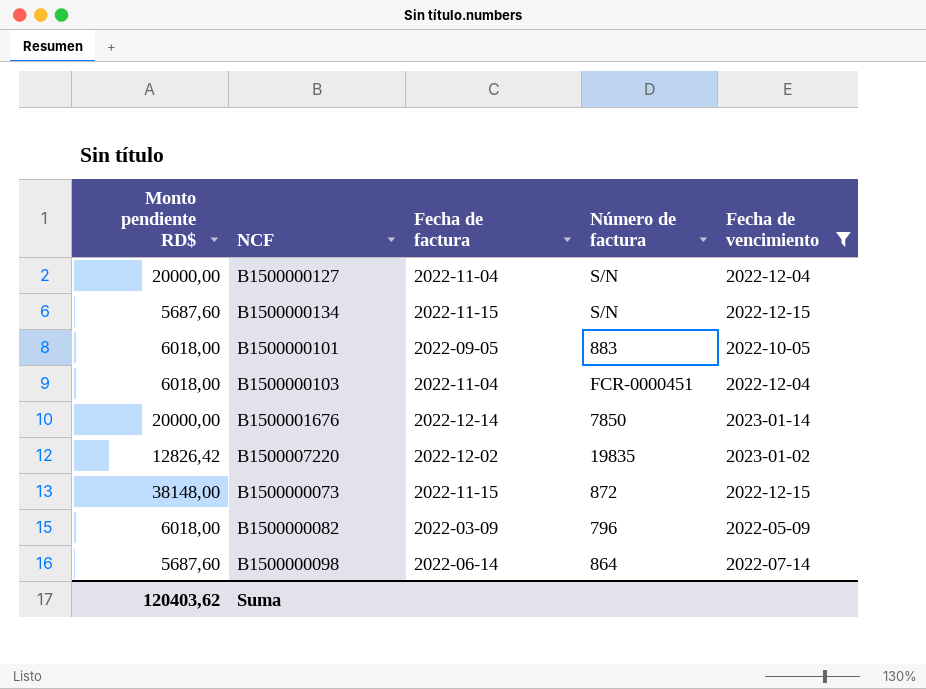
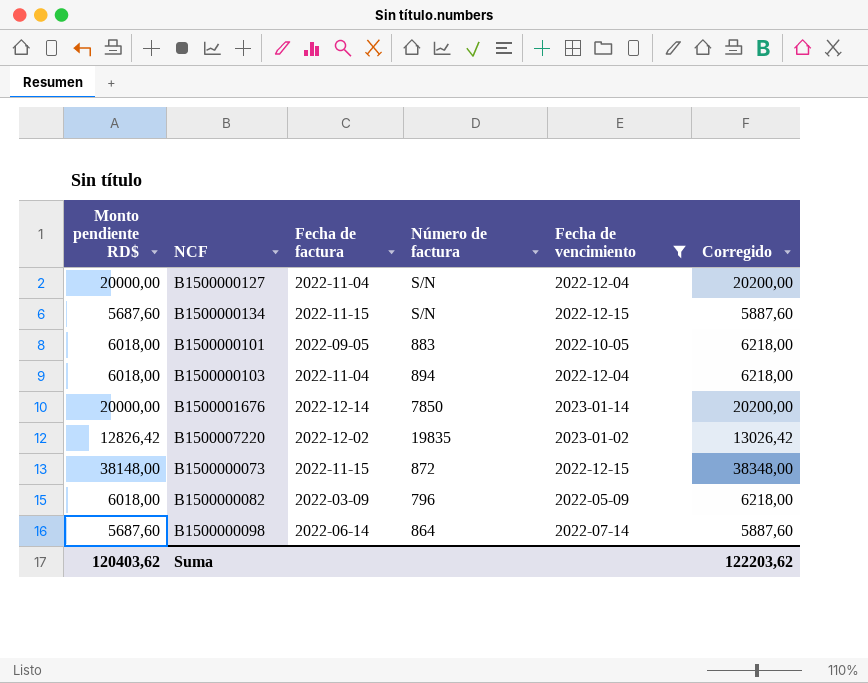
column Corregido | formula: none -> [Monto pendiente RD$] + 200
B1500000103 | Número de factura: FCR-0000451 -> 894

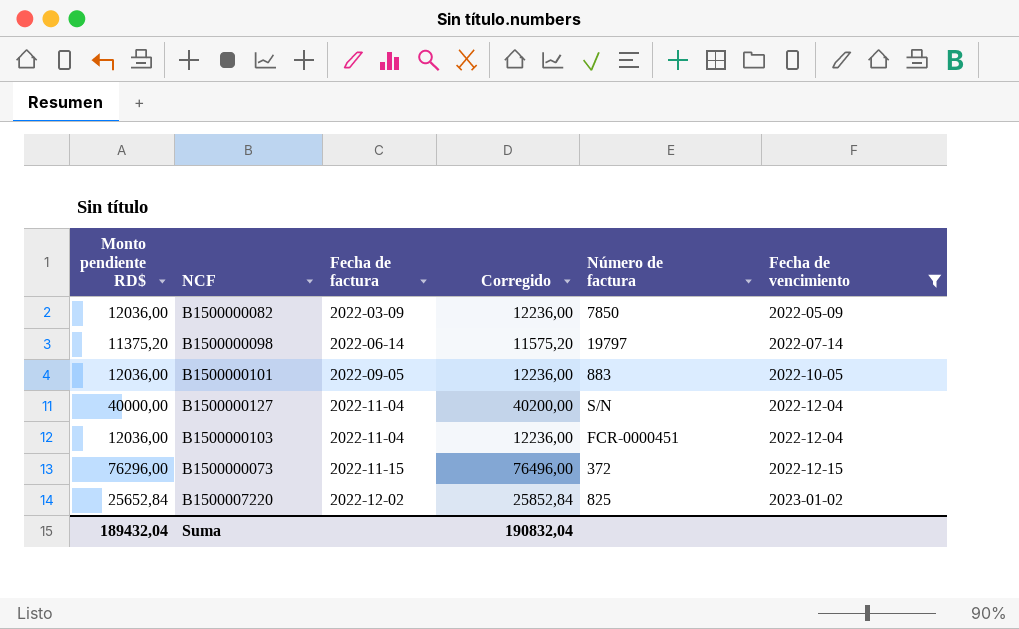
row order: none -> Fecha de factura ascending
column Corregido | position: 6 -> 4
row B1500000134: 5687,60 | 2022-11-15 | S/N | 2022-12-15 | 5887,60 -> none
row B1500001676: 20000,00 | 2022-12-14 | 7850 | 2023-01-14 | 20200,00 -> none
B1500000082 | Monto pendiente RD$: 6018,00 -> 12036,00
B1500000082 | Corregido: 6218,00 -> 12236,00
B1500000082 | Número de factura: 796 -> 7850
B1500000098 | Monto pendiente RD$: 5687,60 -> 11375,20
B1500000098 | Corregido: 5887,60 -> 11575,20
B1500000098 | Número de factura: 864 -> 19797
B1500000101 | Monto pendiente RD$: 6018,00 -> 12036,00
B1500000101 | Corregido: 6218,00 -> 12236,00
B1500000127 | Monto pendiente RD$: 20000,00 -> 40000,00
B1500000127 | Corregido: 20200,00 -> 40200,00
B1500000103 | Monto pendiente RD$: 6018,00 -> 12036,00
B1500000103 | Corregido: 6218,00 -> 12236,00
B1500000103 | Número de factura: 894 -> FCR-0000451
B1500000073 | Monto pendiente RD$: 38148,00 -> 76296,00
B1500000073 | Corregido: 38348,00 -> 76496,00
B1500000073 | Número de factura: 872 -> 372
B1500007220 | Monto pendiente RD$: 12826,42 -> 25652,84
B1500007220 | Corregido: 13026,42 -> 25852,84
B1500007220 | Número de factura: 19835 -> 825
Suma | Monto pendiente RD$: 120403,62 -> 189432,04
Suma | Corregido: 122203,62 -> 190832,04

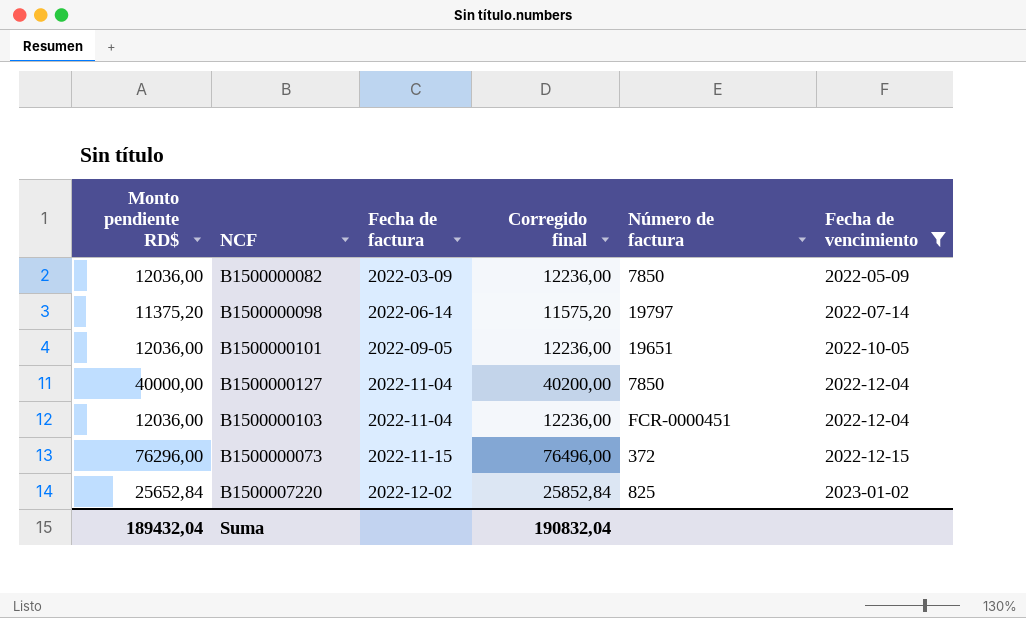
column name: Corregido -> Corregido final
B1500000101 | Número de factura: 883 -> 19651
B1500000127 | Número de factura: S/N -> 7850

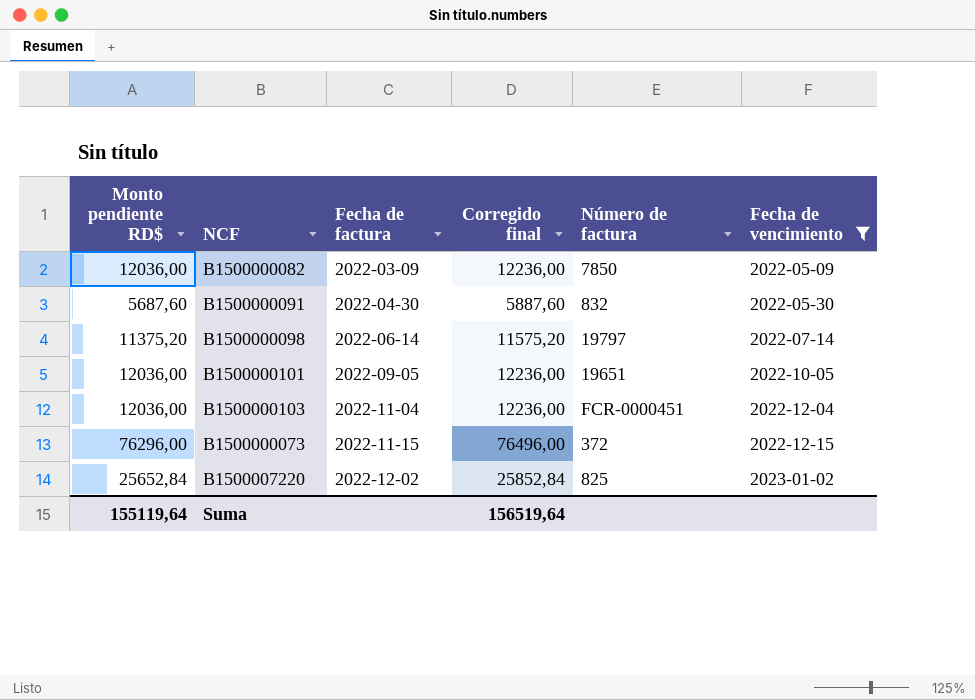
row B1500000127: 40000,00 | 2022-11-04 | 40200,00 | 7850 | 2022-12-04 -> none
row B1500000091: none -> 5687,60 | 2022-04-30 | 5887,60 | 832 | 2022-05-30
Suma | Monto pendiente RD$: 189432,04 -> 155119,64
Suma | Corregido final: 190832,04 -> 156519,64

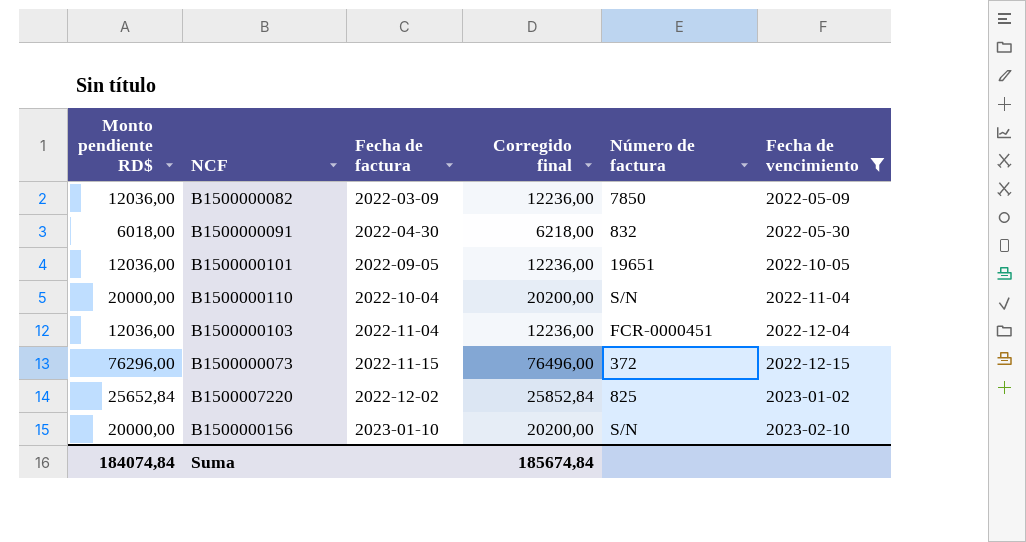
row B1500000098: 11375,20 | 2022-06-14 | 11575,20 | 19797 | 2022-07-14 -> none
B1500000091 | Monto pendiente RD$: 5687,60 -> 6018,00
B1500000091 | Corregido final: 5887,60 -> 6218,00
row B1500000110: none -> 20000,00 | 2022-10-04 | 20200,00 | S/N | 2022-11-04
row B1500000156: none -> 20000,00 | 2023-01-10 | 20200,00 | S/N | 2023-02-10
Suma | Monto pendiente RD$: 155119,64 -> 184074,84
Suma | Corregido final: 156519,64 -> 185674,84

